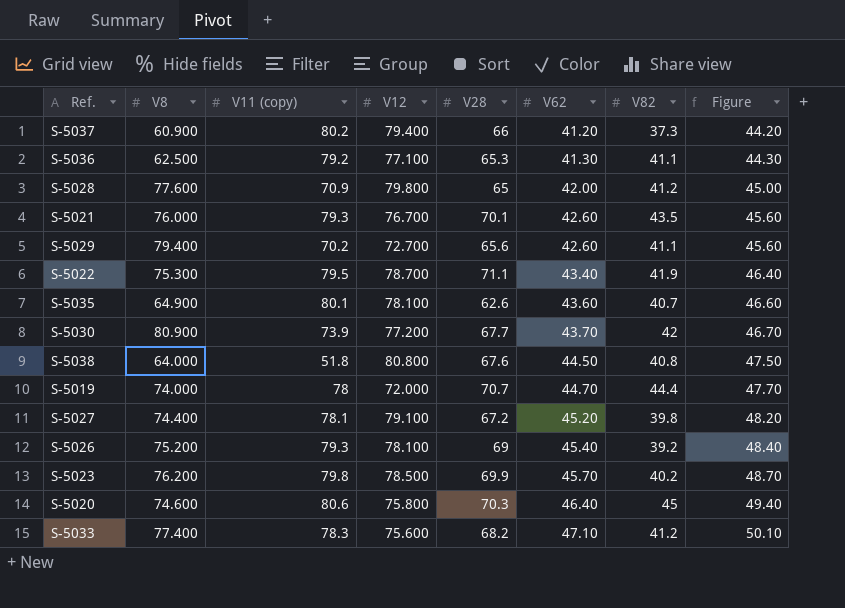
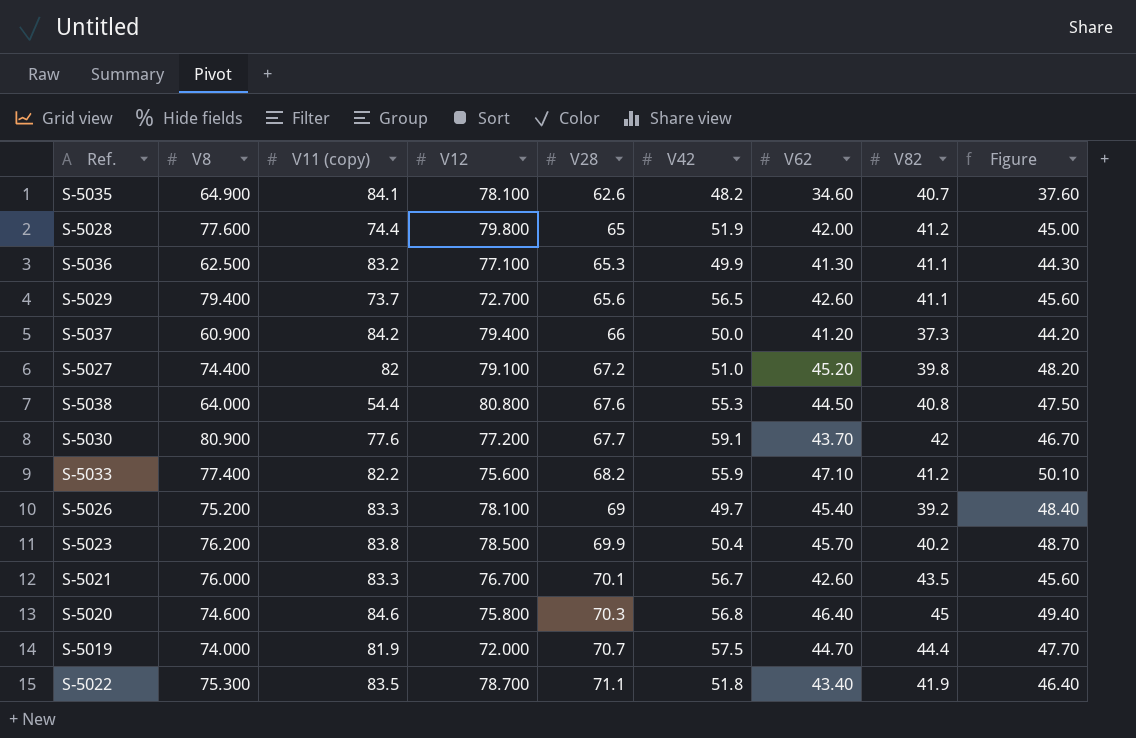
row order: V62 ascending -> V28 ascending
column V42 | position: none -> 6
S-5035 | V11 (copy): 80.1 -> 84.1
S-5035 | V62: 43.60 -> 34.60
S-5035 | Figure: 46.60 -> 37.60
S-5028 | V11 (copy): 70.9 -> 74.4
S-5036 | V11 (copy): 79.2 -> 83.2
S-5029 | V11 (copy): 70.2 -> 73.7
S-5037 | V11 (copy): 80.2 -> 84.2
S-5027 | V11 (copy): 78.1 -> 82
S-5038 | V11 (copy): 51.8 -> 54.4
S-5030 | V11 (copy): 73.9 -> 77.6
S-5033 | V11 (copy): 78.3 -> 82.2
S-5026 | V11 (copy): 79.3 -> 83.3
S-5023 | V11 (copy): 79.8 -> 83.8
S-5021 | V11 (copy): 79.3 -> 83.3
S-5020 | V11 (copy): 80.6 -> 84.6
S-5019 | V11 (copy): 78 -> 81.9
S-5022 | V11 (copy): 79.5 -> 83.5

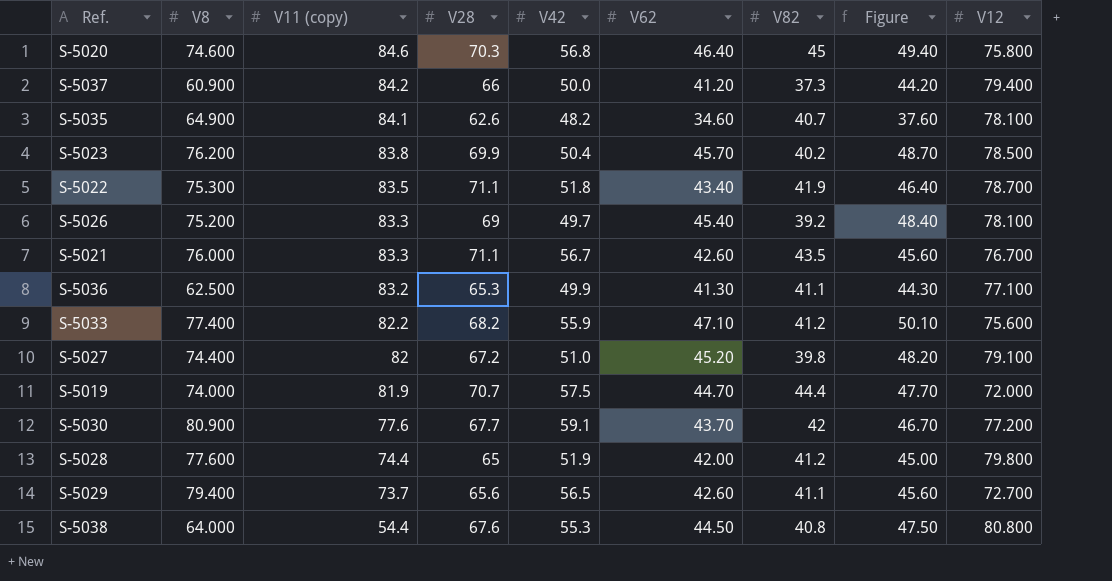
row order: V28 ascending -> V11 (copy) descending
column V12 | position: 4 -> 9
S-5021 | V28: 70.1 -> 71.1

